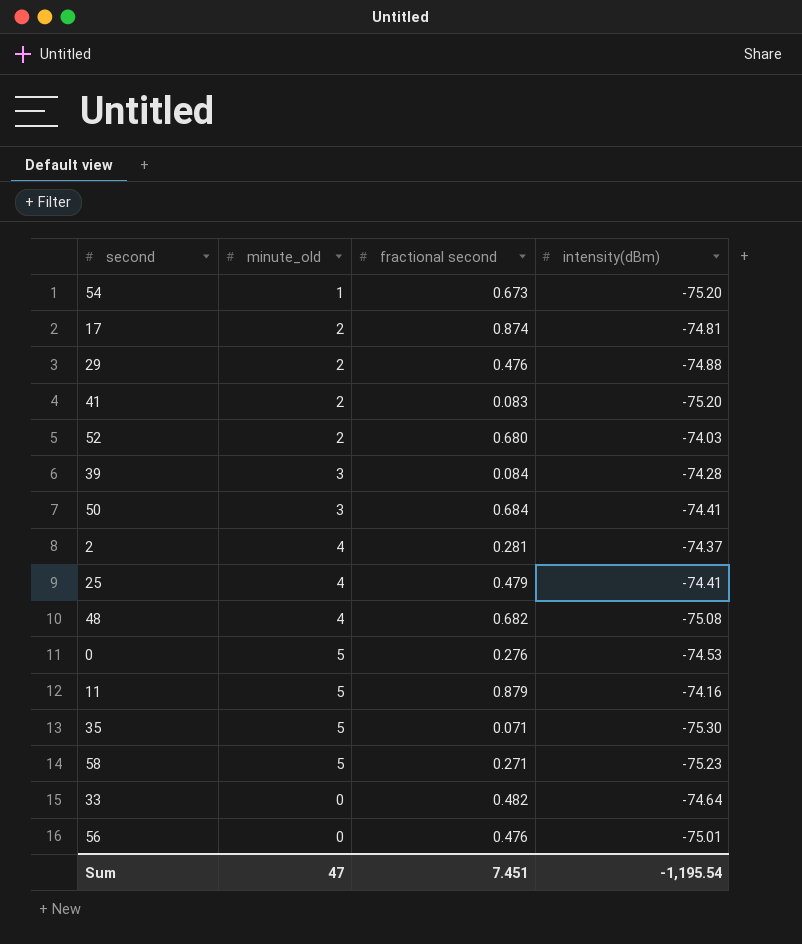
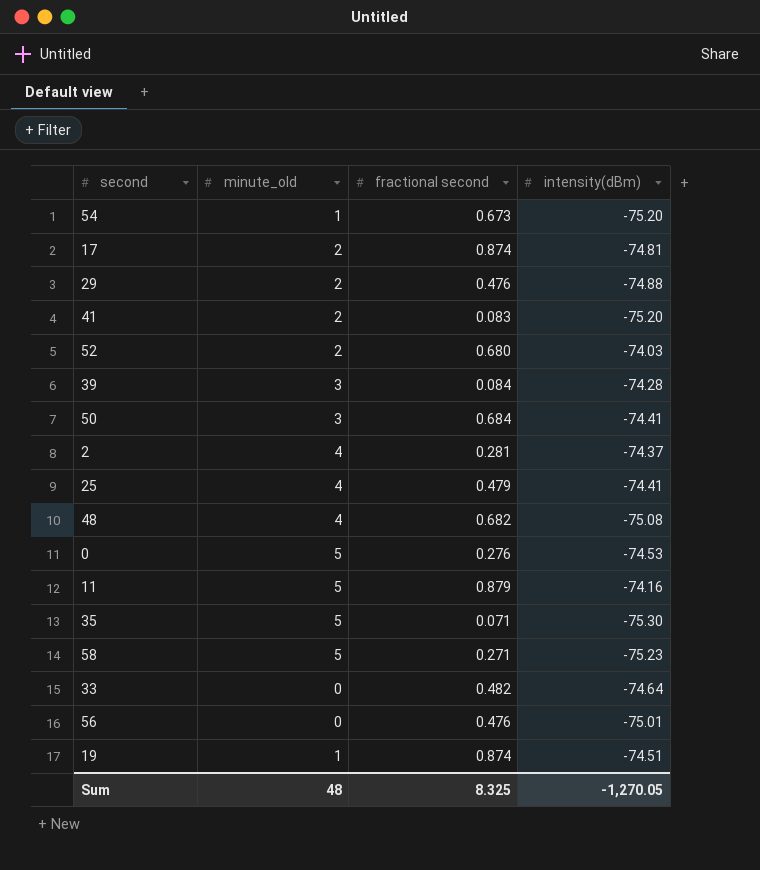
row 19: none -> 1 | 0.874 | -74.51
Sum | minute_old: 47 -> 48
Sum | fractional second: 7.451 -> 8.325
Sum | intensity(dBm): -1,195.54 -> -1,270.05

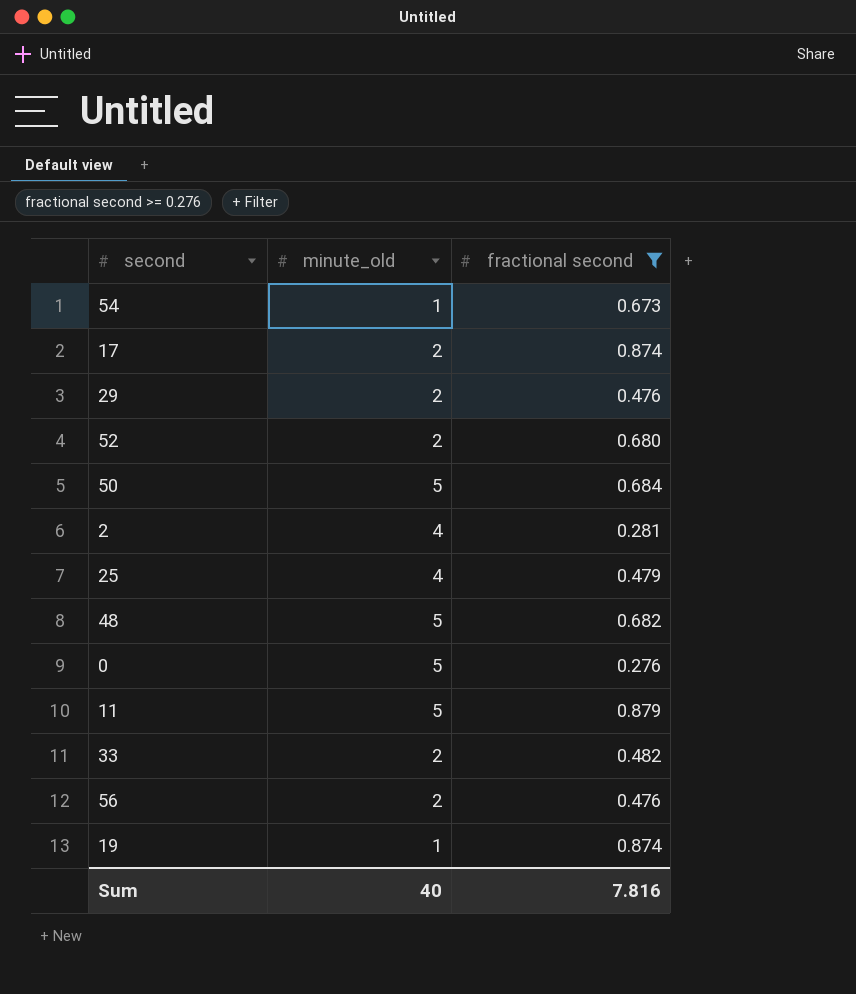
filter: none -> fractional second >= 0.276
column intensity(dBm) | position: 4 -> none
50 | minute_old: 3 -> 5
48 | minute_old: 4 -> 5
33 | minute_old: 0 -> 2
56 | minute_old: 0 -> 2
Sum | minute_old: 48 -> 40
Sum | fractional second: 8.325 -> 7.816

